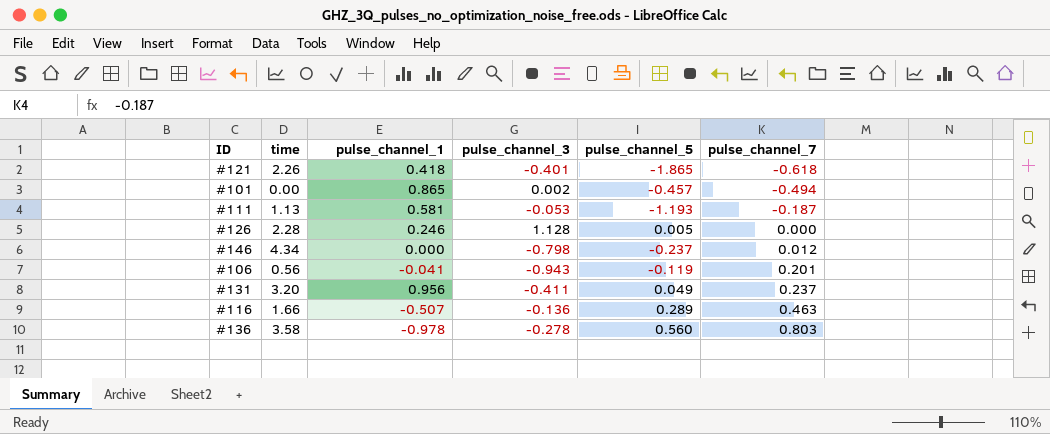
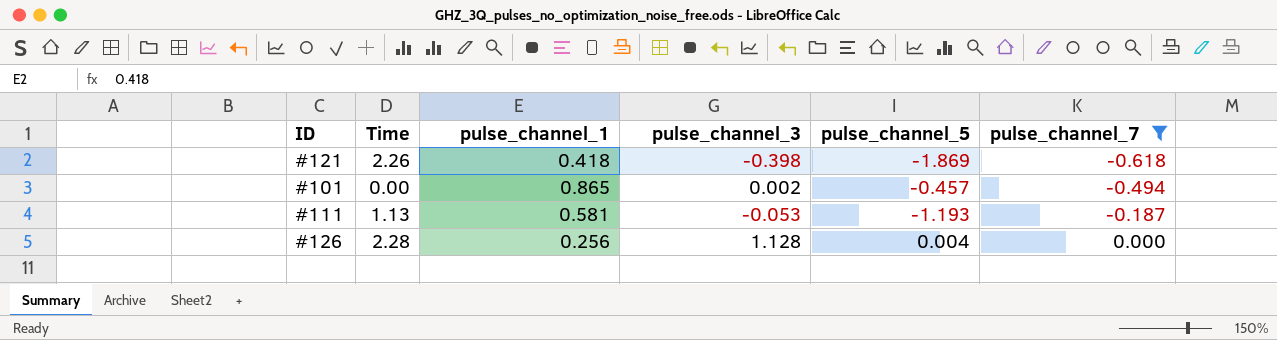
filter: none -> pulse_channel_7 <= 0.000
column name: time -> Time
#121 | pulse_channel_3: -0.401 -> -0.398
#121 | pulse_channel_5: -1.865 -> -1.869
#126 | pulse_channel_1: 0.246 -> 0.256
#126 | pulse_channel_5: 0.005 -> 0.004

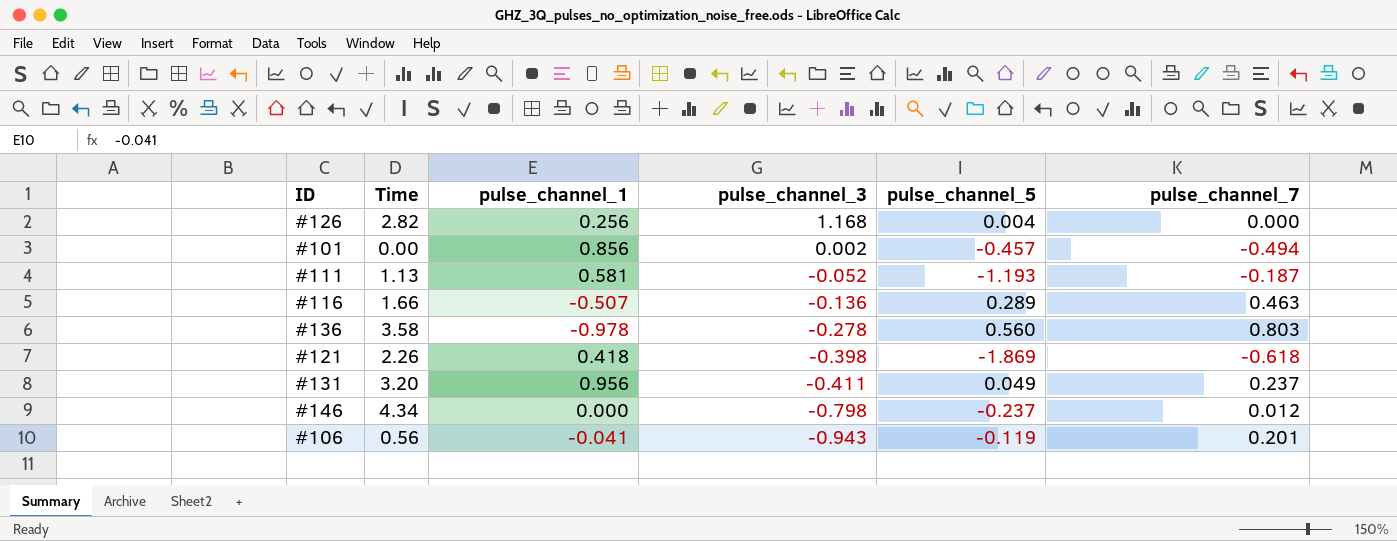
filter: pulse_channel_7 <= 0.000 -> none
row order: pulse_channel_7 ascending -> pulse_channel_3 descending
#126 | Time: 2.28 -> 2.82
#126 | pulse_channel_3: 1.128 -> 1.168
#101 | pulse_channel_1: 0.865 -> 0.856
#111 | pulse_channel_3: -0.053 -> -0.052

